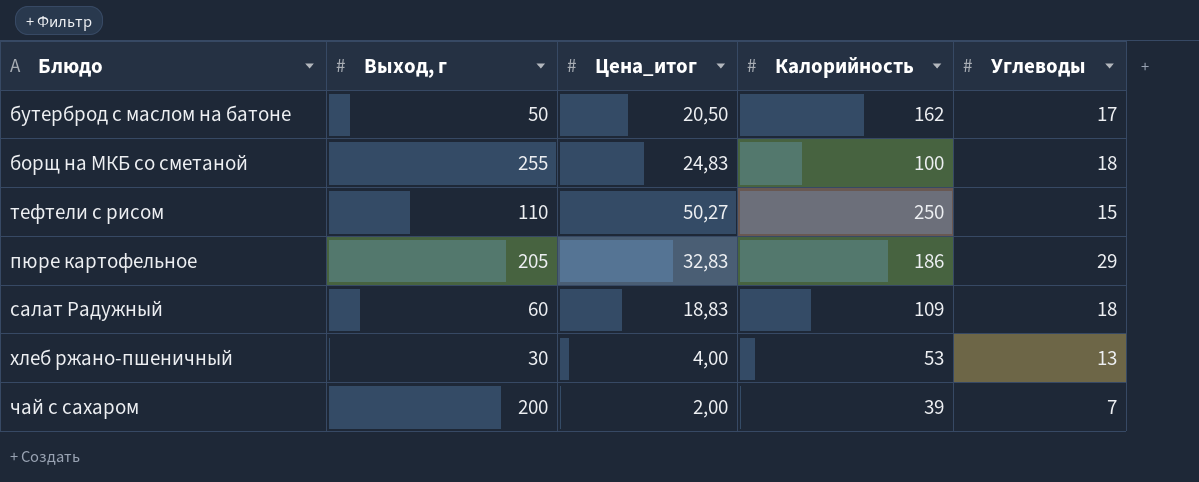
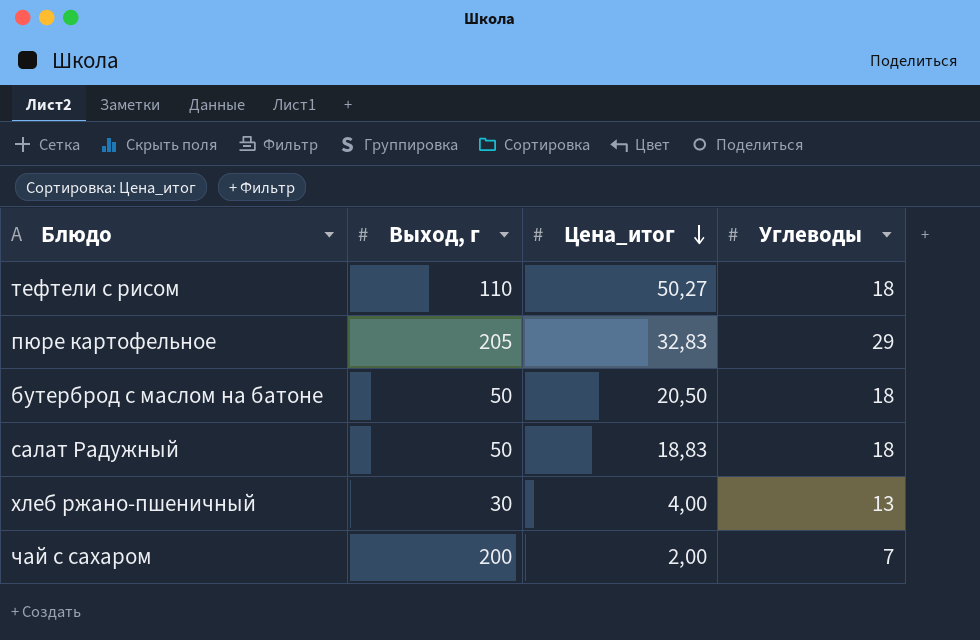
row order: none -> Цена_итог descending
column Калорийность | position: 4 -> none
row борщ на МКБ со сметаной: 255 | 24,83 | 100 | 18 -> none
тефтели с рисом | Углеводы: 15 -> 18
бутерброд с маслом на батоне | Углеводы: 17 -> 18
салат Радужный | Выход, г: 60 -> 50

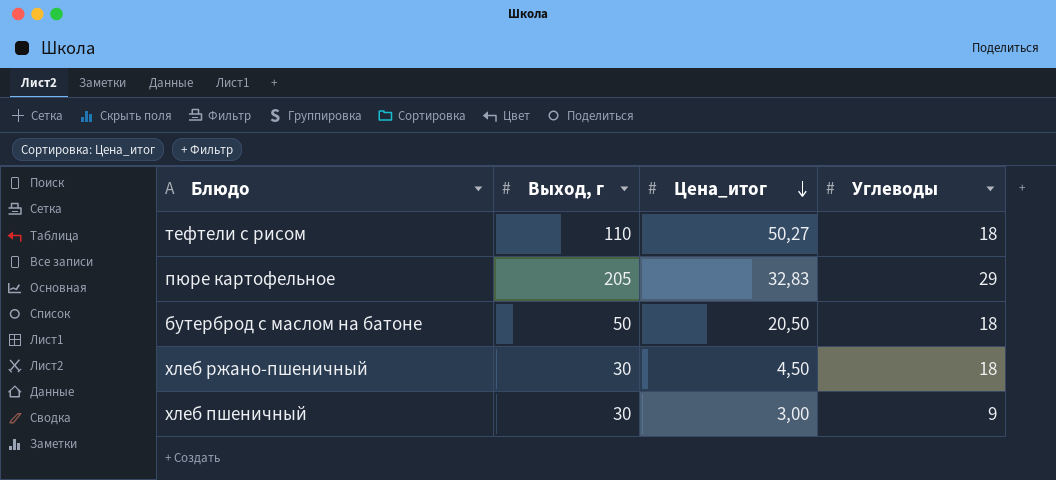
row салат Радужный: 50 | 18,83 | 18 -> none
row чай с сахаром: 200 | 2,00 | 7 -> none
хлеб ржано-пшеничный | Цена_итог: 4,00 -> 4,50
хлеб ржано-пшеничный | Углеводы: 13 -> 18
row хлеб пшеничный: none -> 30 | 3,00 | 9

